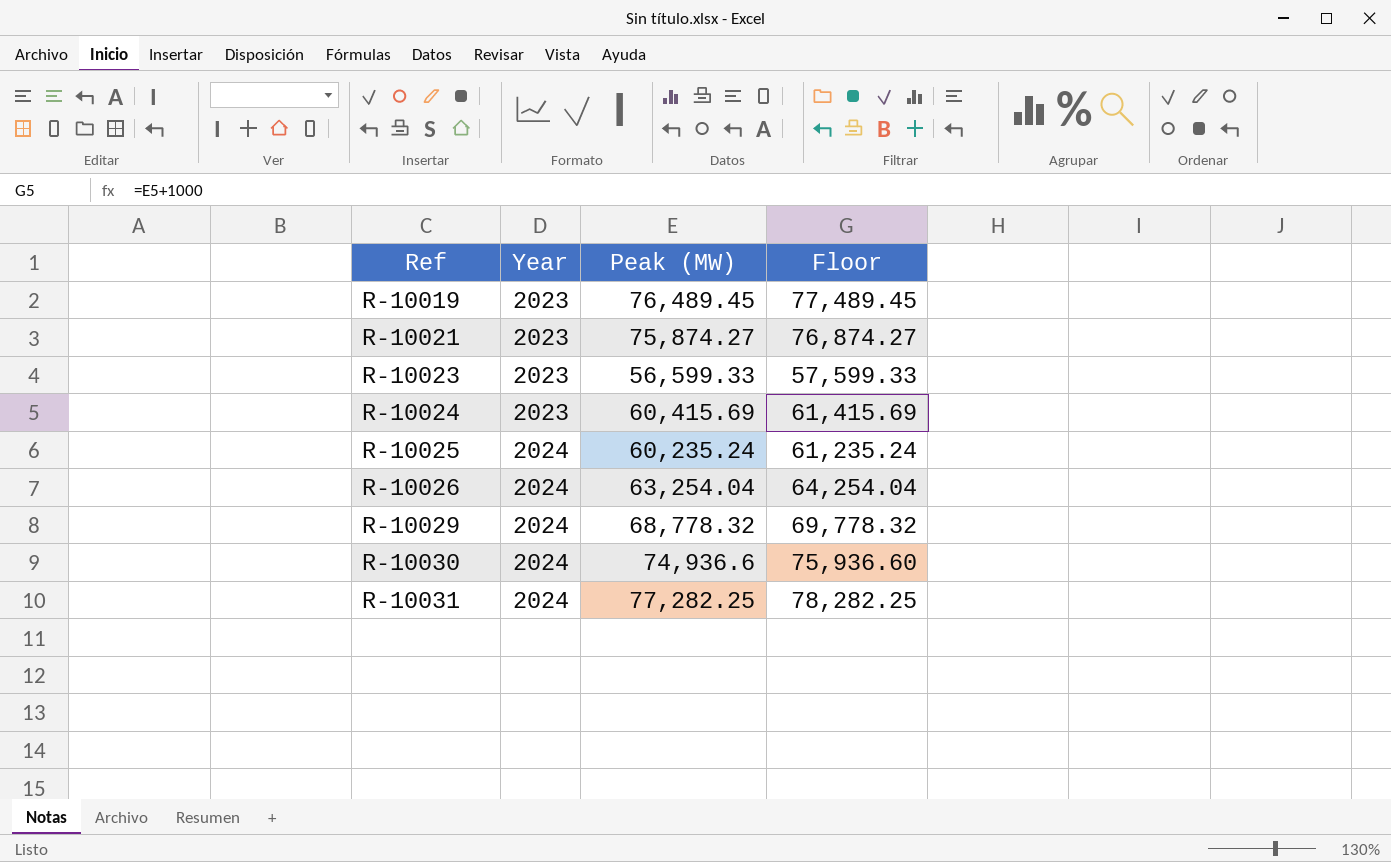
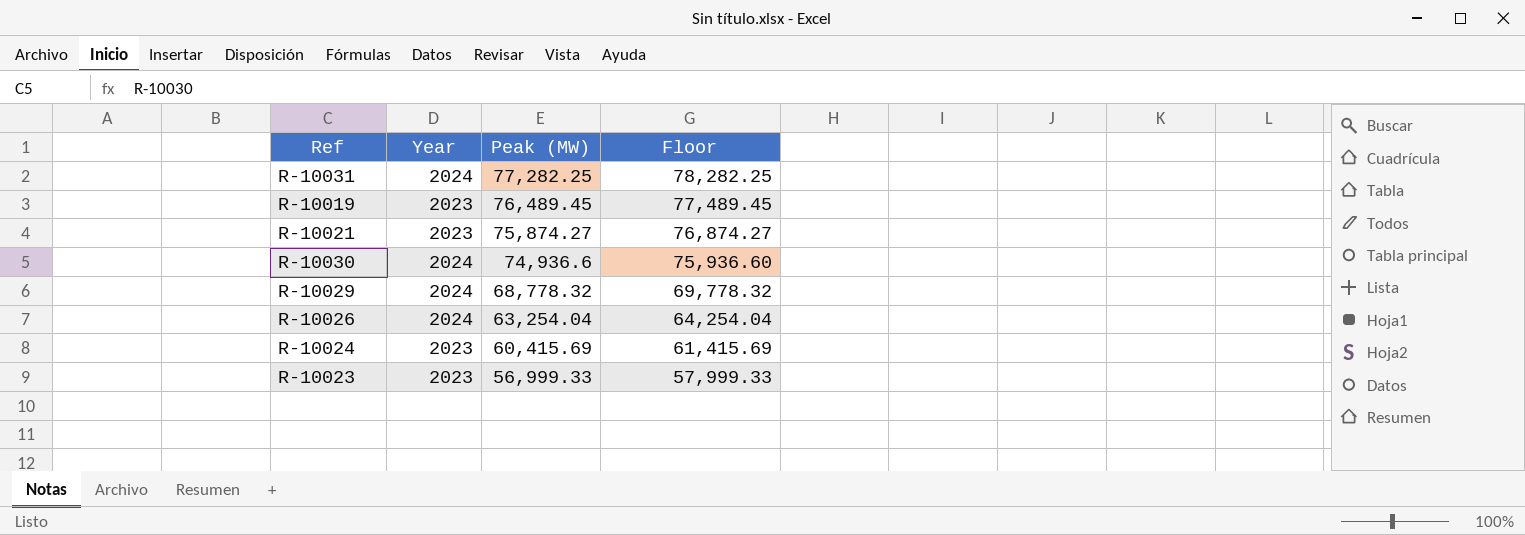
row order: Ref ascending -> Peak (MW) descending
row R-10025: 2024 | 60,235.24 | 61,235.24 -> none
R-10023 | Peak (MW): 56,599.33 -> 56,999.33
R-10023 | Floor: 57,599.33 -> 57,999.33

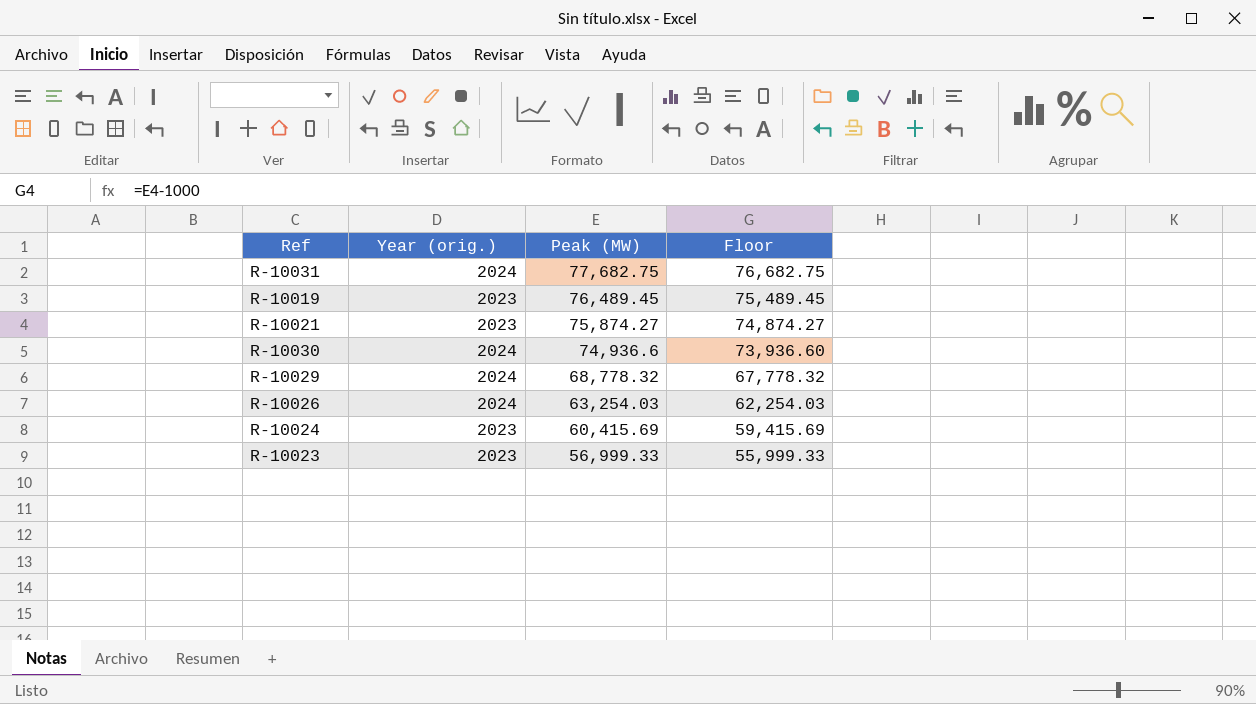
column name: Year -> Year (orig.)
column Floor | formula: [Peak (MW)] + 1000 -> [Peak (MW)] - 1000
R-10031 | Peak (MW): 77,282.25 -> 77,682.75
R-10026 | Peak (MW): 63,254.04 -> 63,254.03

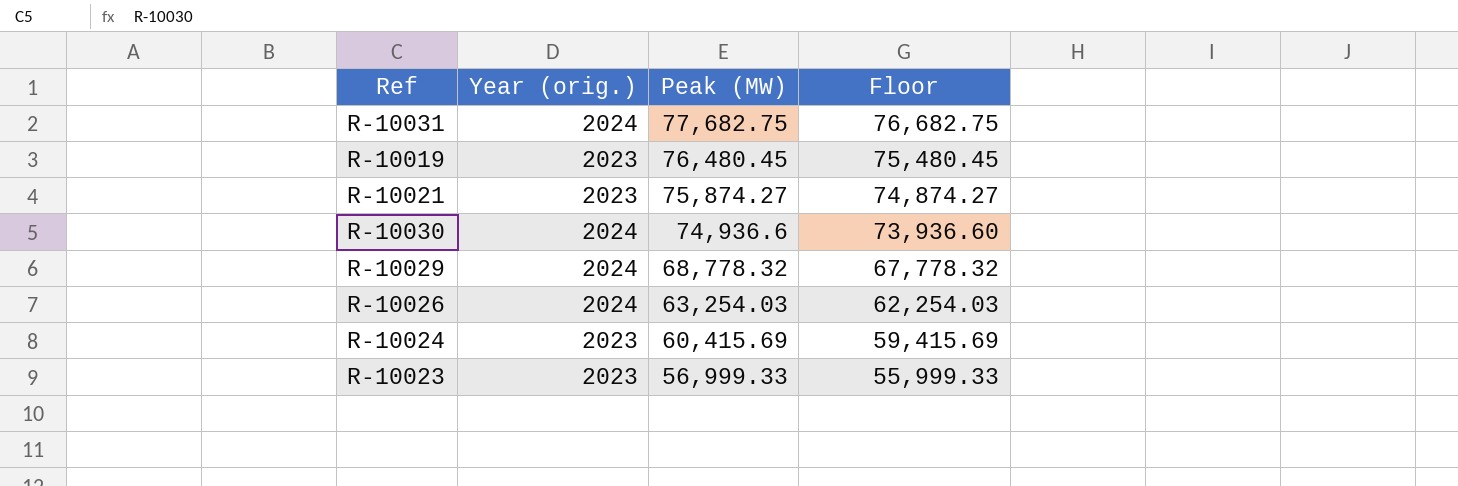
R-10019 | Peak (MW): 76,489.45 -> 76,480.45
R-10019 | Floor: 75,489.45 -> 75,480.45

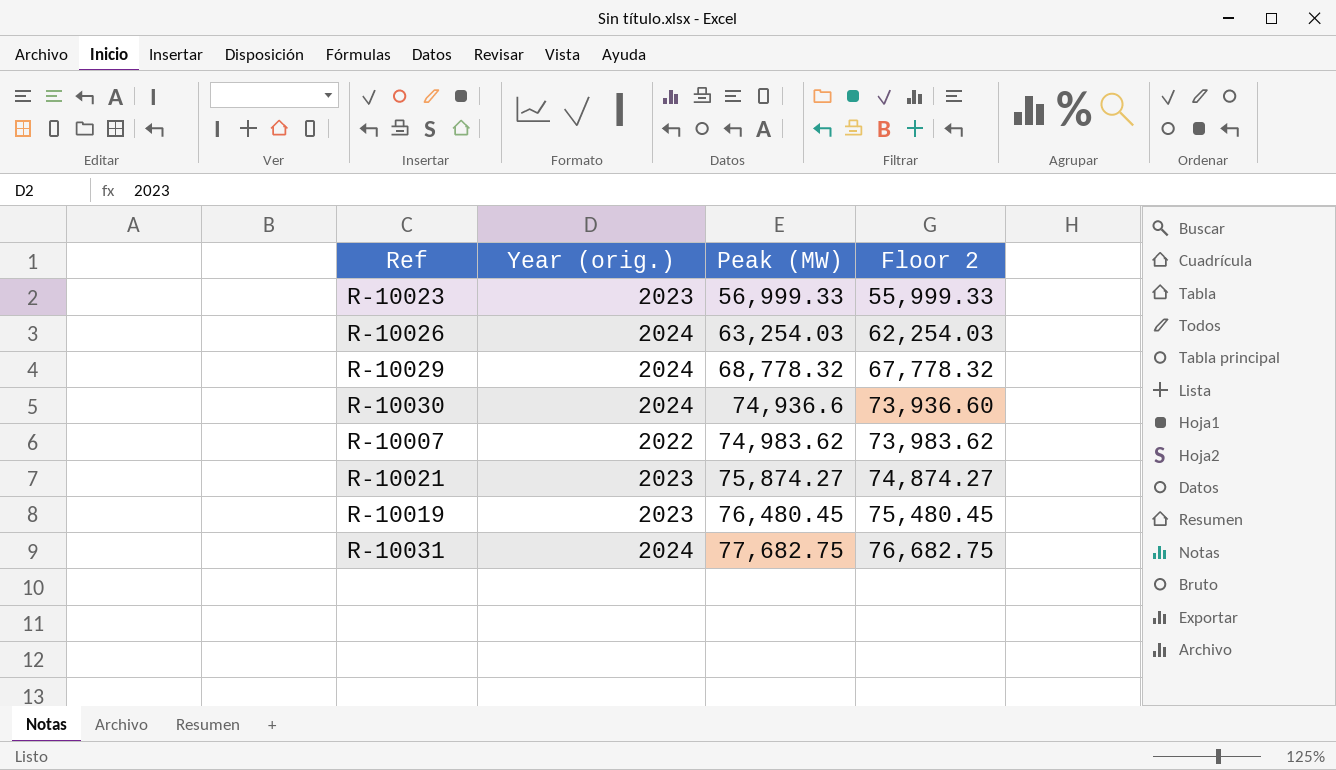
row order: Peak (MW) descending -> Peak (MW) ascending
column name: Floor -> Floor 2
row R-10024: 2023 | 60,415.69 | 59,415.69 -> none
row R-10007: none -> 2022 | 74,983.62 | 73,983.62

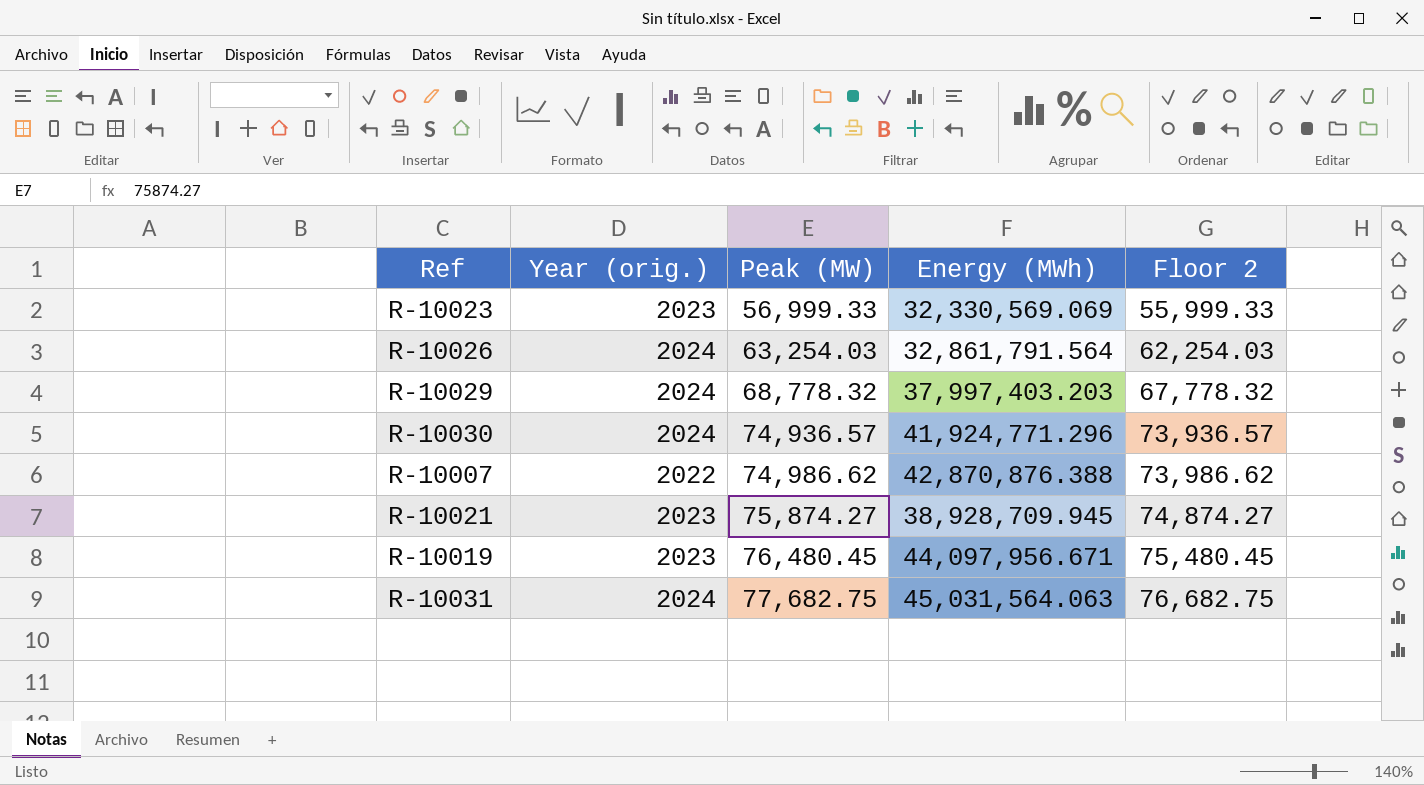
column Energy (MWh) | position: none -> 4
R-10030 | Peak (MW): 74,936.6 -> 74,936.57
R-10030 | Floor 2: 73,936.60 -> 73,936.57
R-10007 | Peak (MW): 74,983.62 -> 74,986.62
R-10007 | Floor 2: 73,983.62 -> 73,986.62

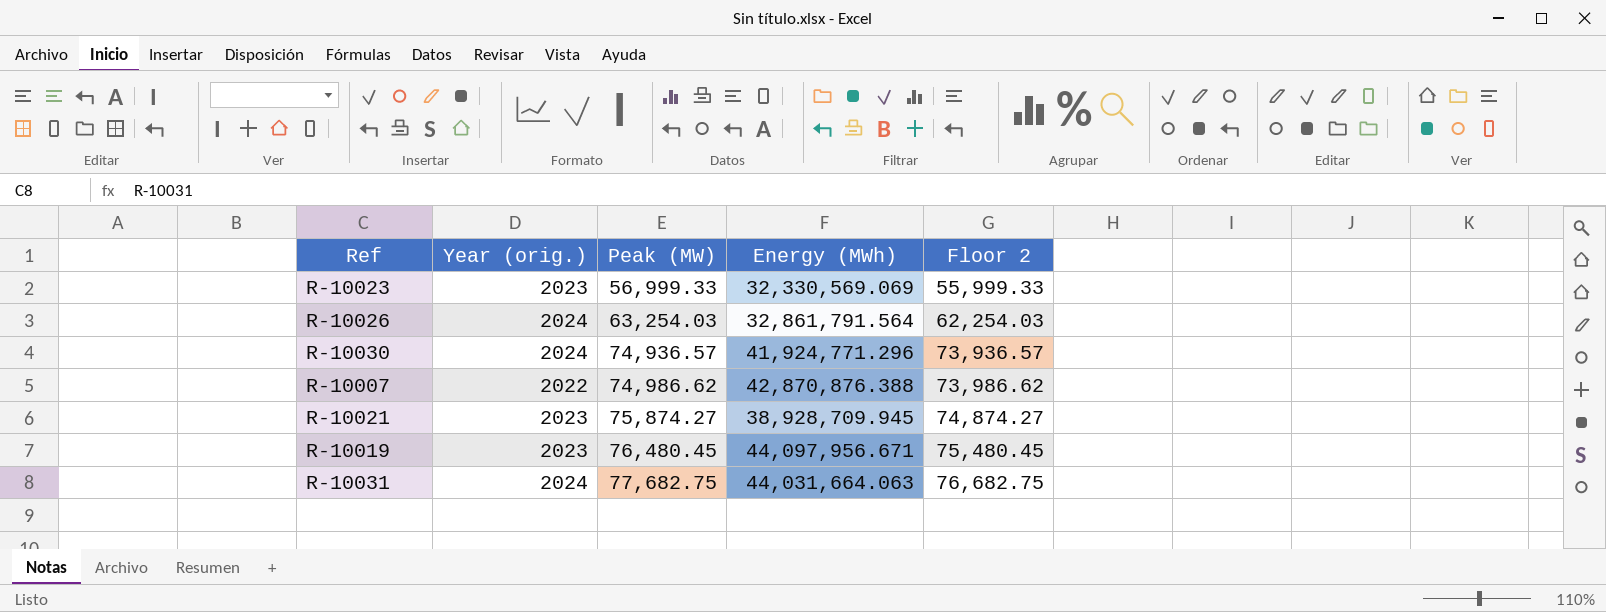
row R-10029: 2024 | 68,778.32 | 37,997,403.203 | 67,778.32 -> none
R-10031 | Energy (MWh): 45,031,564.063 -> 44,031,664.063

